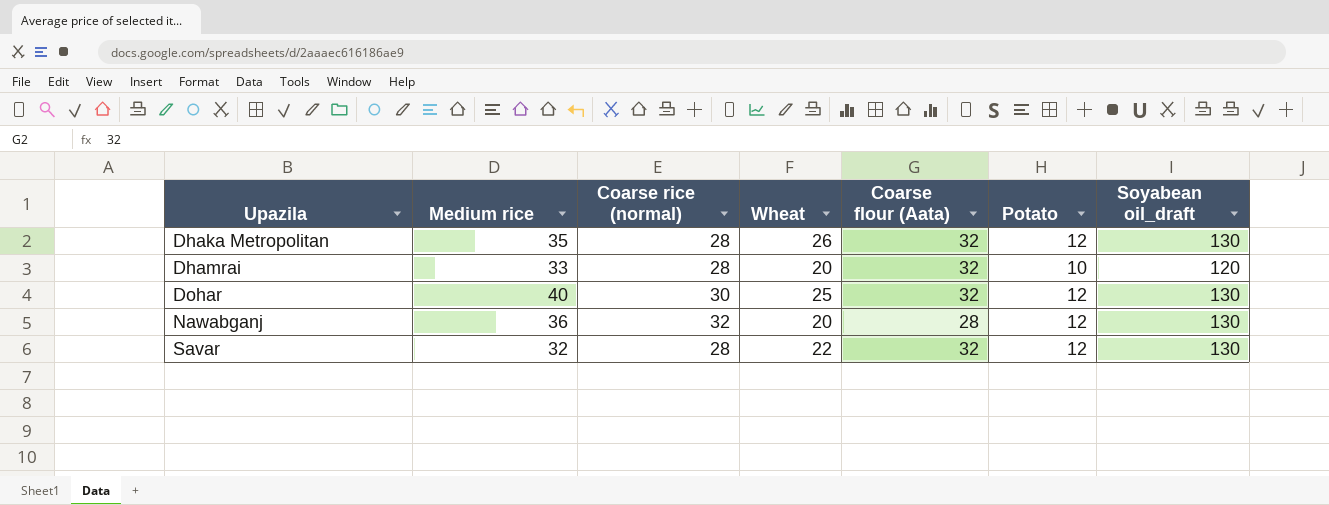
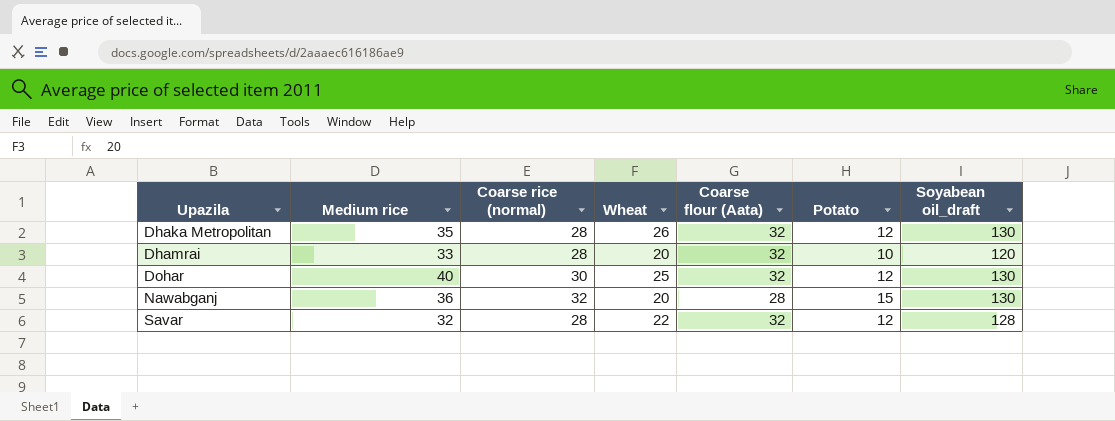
Nawabganj | Potato: 12 -> 15
Savar | Soyabean oil_draft: 130 -> 128

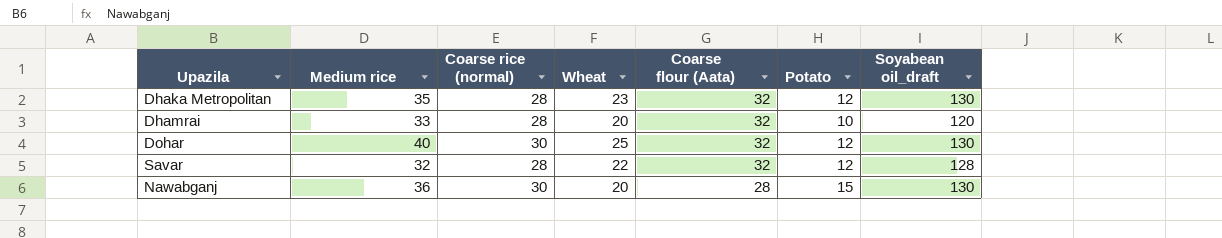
row order: Upazila ascending -> Coarse flour (Aata) descending
Dhaka Metropolitan | Wheat: 26 -> 23
Nawabganj | Coarse rice (normal): 32 -> 30

